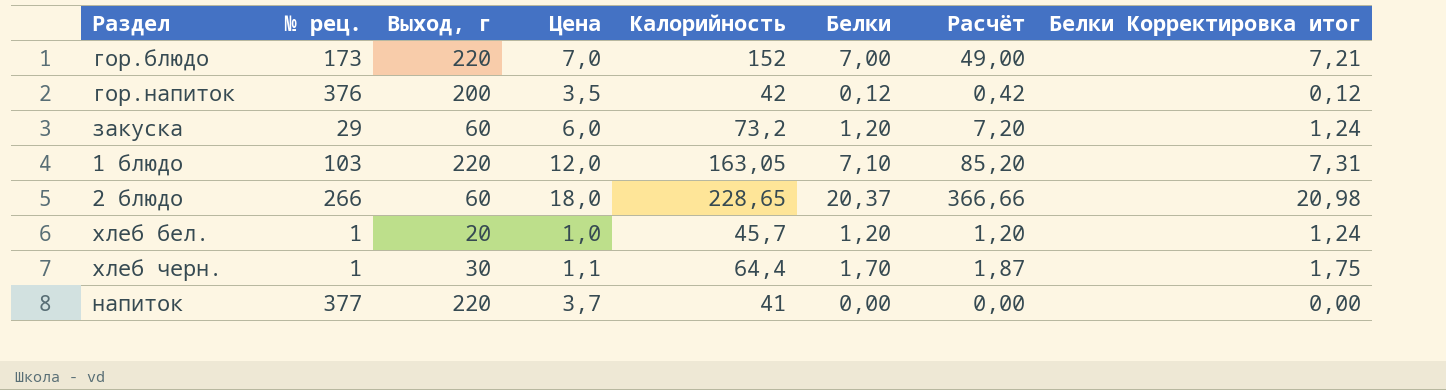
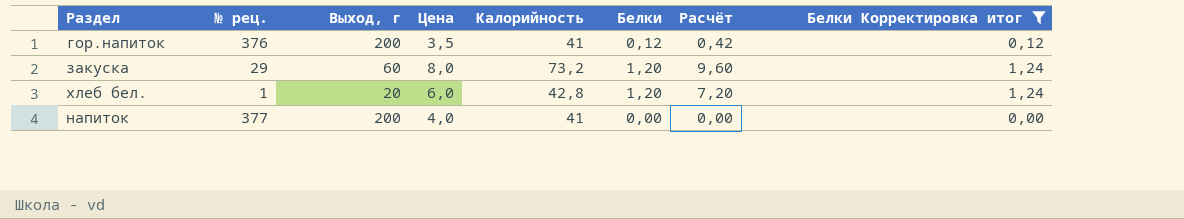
filter: none -> Белки Корректировка итог <= 1,24
гор.напиток | Калорийность: 42 -> 41
закуска | Цена: 6,0 -> 8,0
закуска | Расчёт: 7,20 -> 9,60
хлеб бел. | Цена: 1,0 -> 6,0
хлеб бел. | Калорийность: 45,7 -> 42,8
хлеб бел. | Расчёт: 1,20 -> 7,20
напиток | Выход, г: 220 -> 200
напиток | Цена: 3,7 -> 4,0

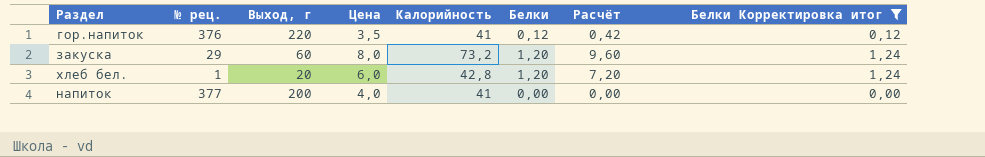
гор.напиток | Выход, г: 200 -> 220

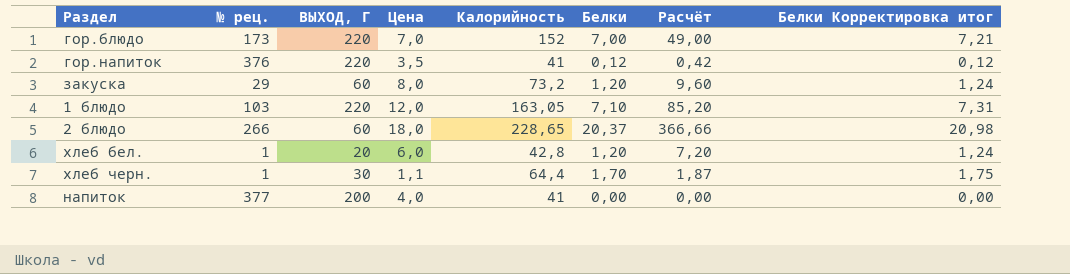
filter: Белки Корректировка итог <= 1,24 -> none
column name: Выход, г -> ВЫХОД, Г

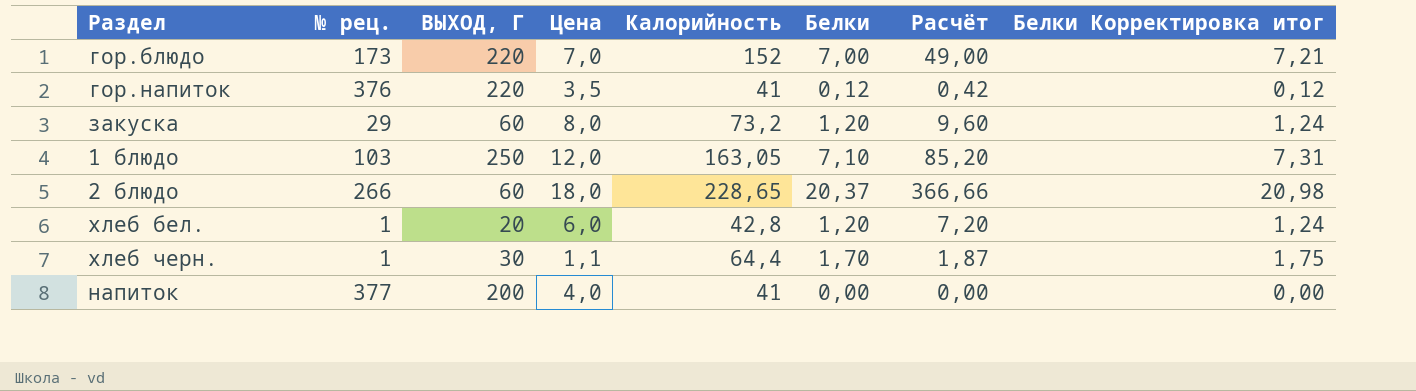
1 блюдо | ВЫХОД, Г: 220 -> 250

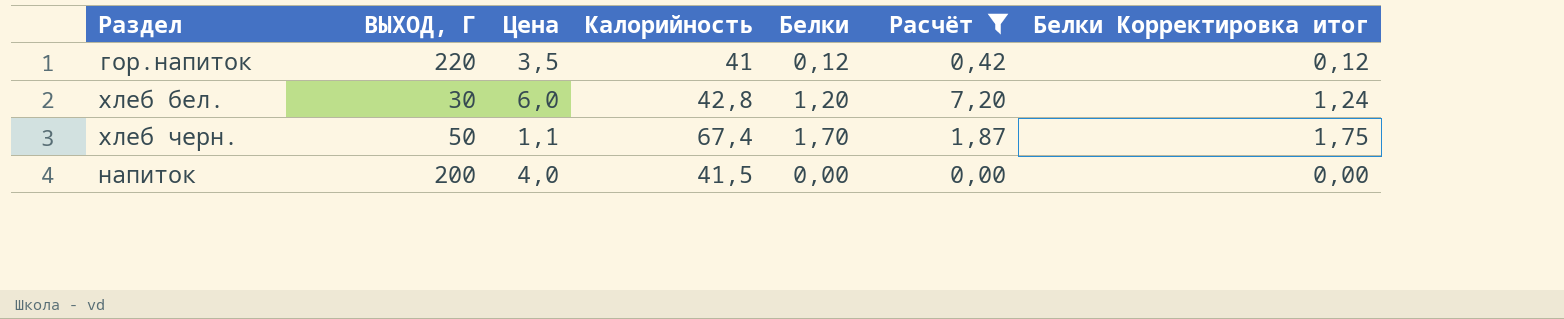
filter: none -> Расчёт <= 7,20
column № рец. | position: 2 -> none
хлеб бел. | ВЫХОД, Г: 20 -> 30
хлеб черн. | ВЫХОД, Г: 30 -> 50
хлеб черн. | Калорийность: 64,4 -> 67,4
напиток | Калорийность: 41 -> 41,5

